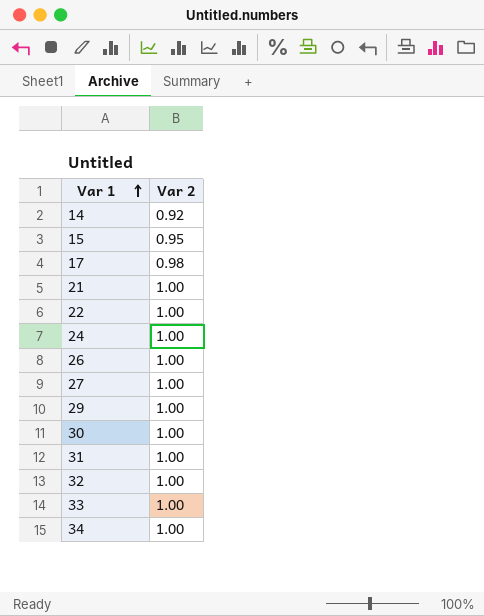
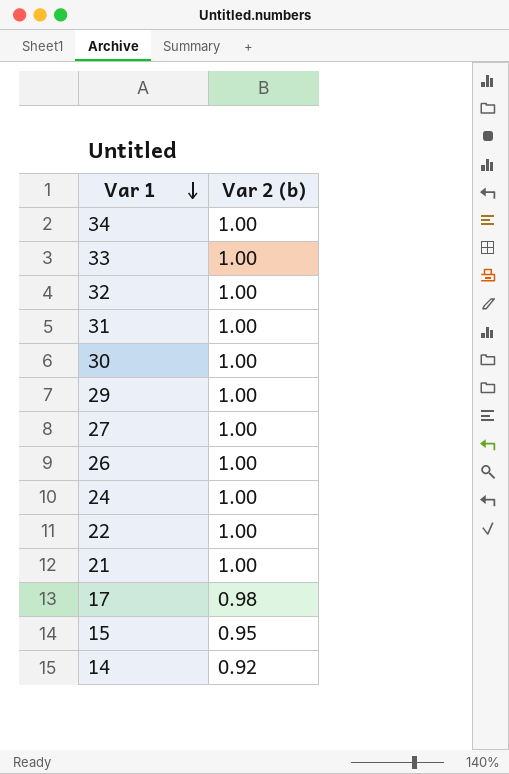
row order: Var 1 ascending -> Var 1 descending
column name: Var 2 -> Var 2 (b)

